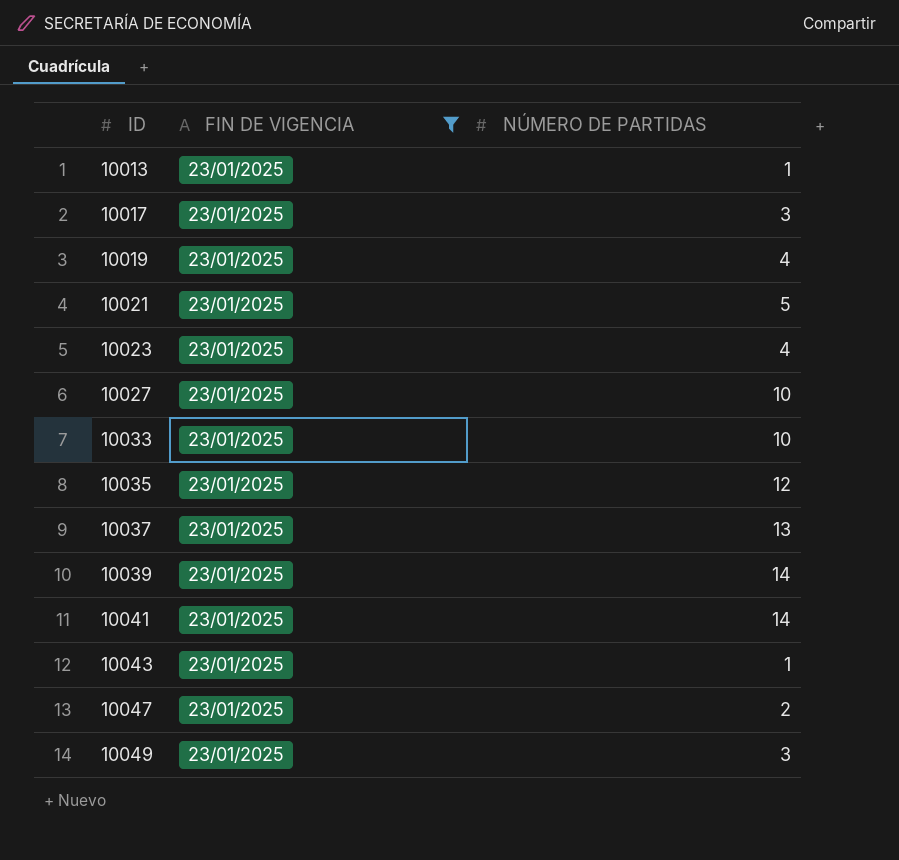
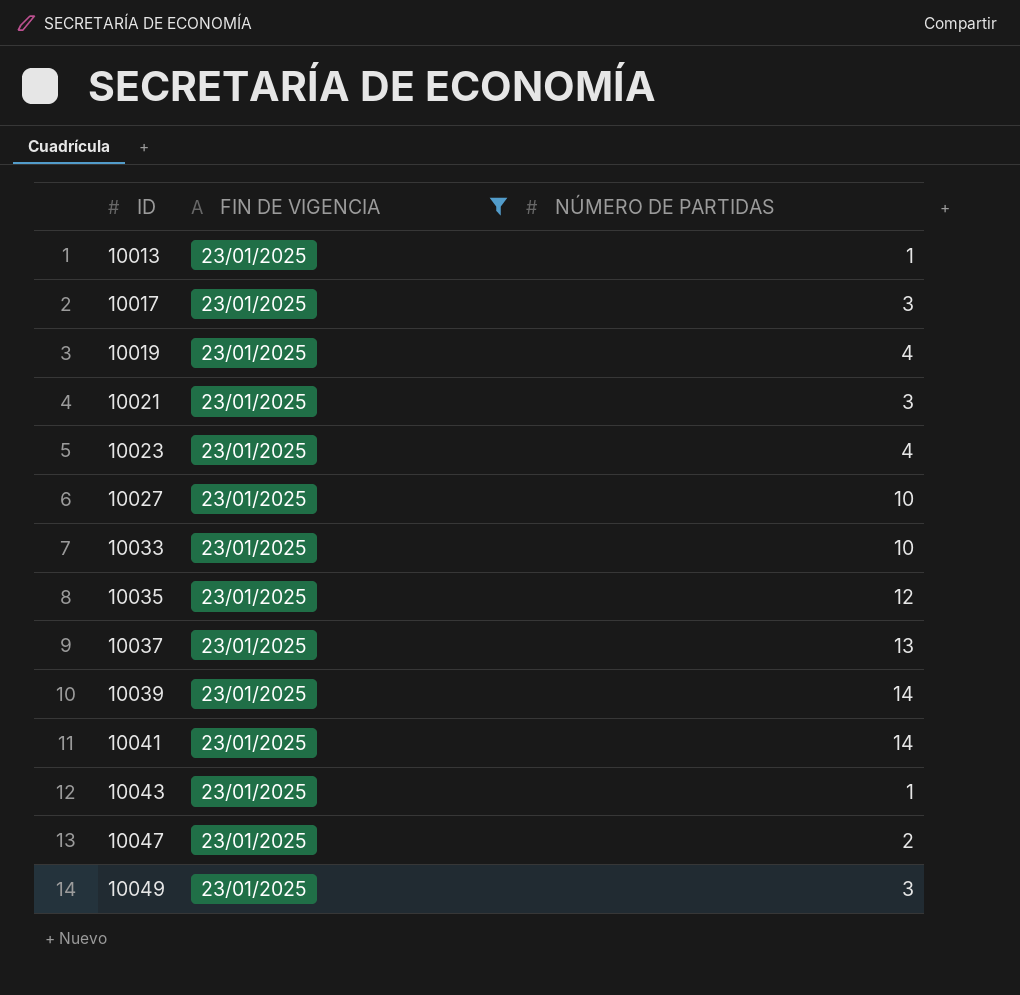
10021 | NÚMERO DE PARTIDAS: 5 -> 3

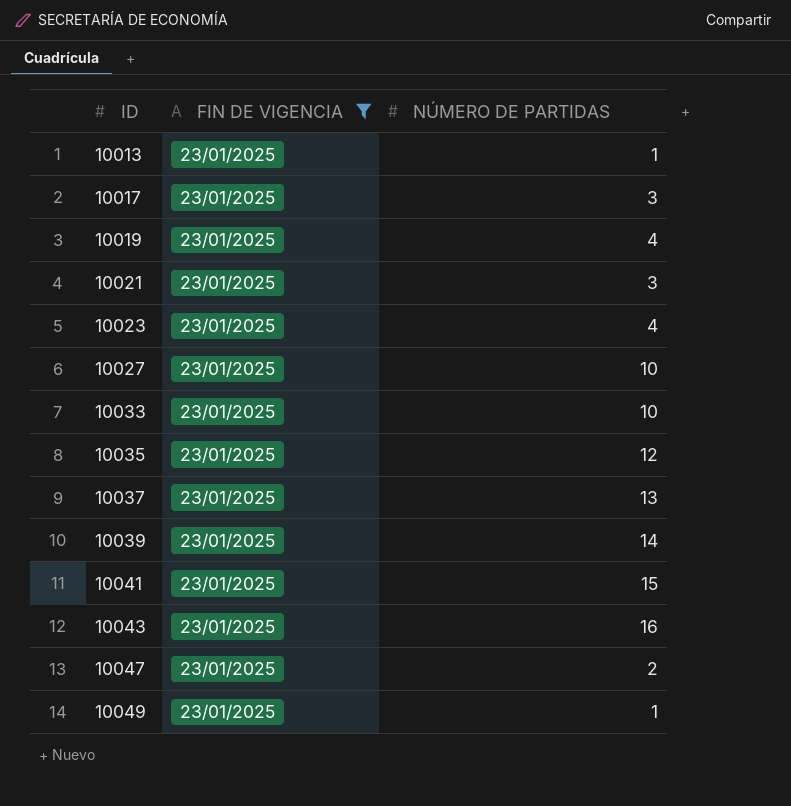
10041 | NÚMERO DE PARTIDAS: 14 -> 15
10043 | NÚMERO DE PARTIDAS: 1 -> 16
10049 | NÚMERO DE PARTIDAS: 3 -> 1

